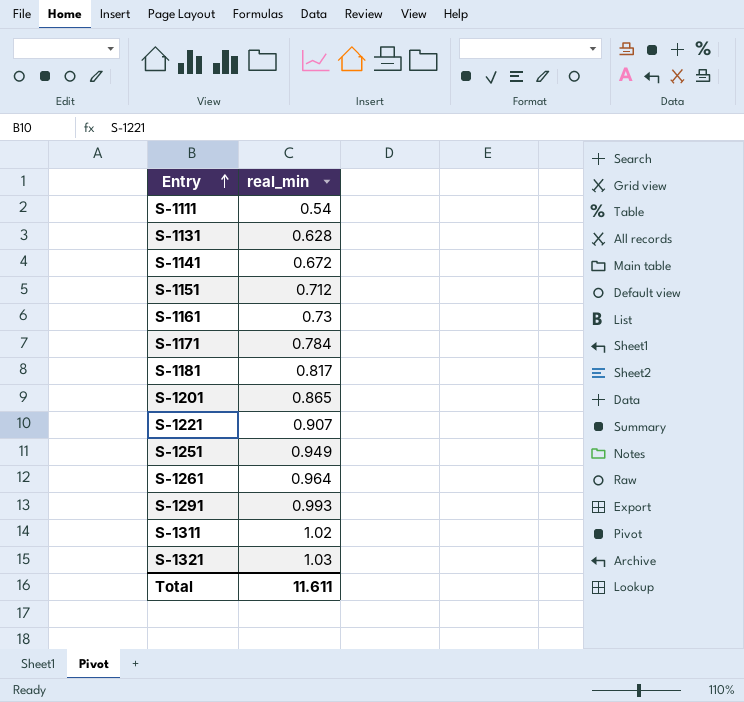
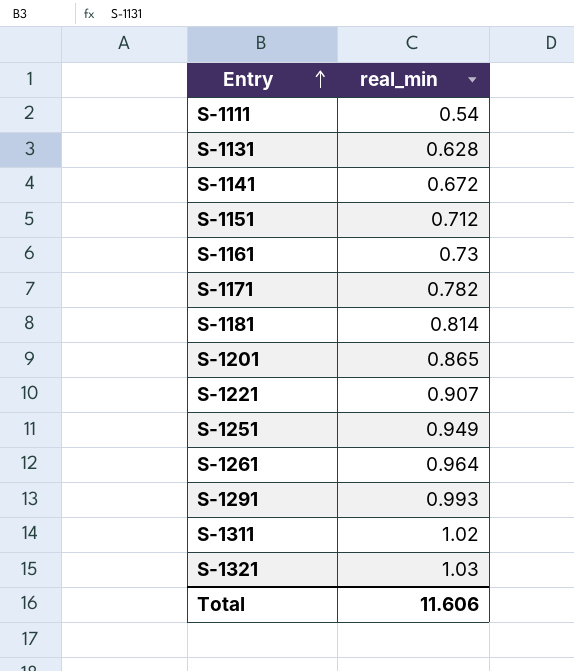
S-1171 | real_min: 0.784 -> 0.782
S-1181 | real_min: 0.817 -> 0.814
Total | real_min: 11.611 -> 11.606

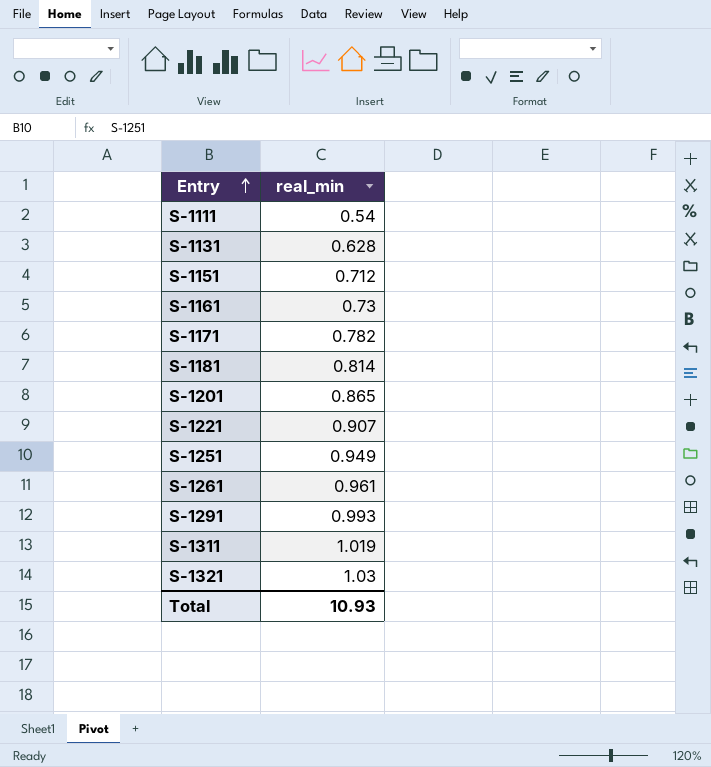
row S-1141: 0.672 -> none
S-1261 | real_min: 0.964 -> 0.961
S-1311 | real_min: 1.02 -> 1.019
Total | real_min: 11.606 -> 10.93

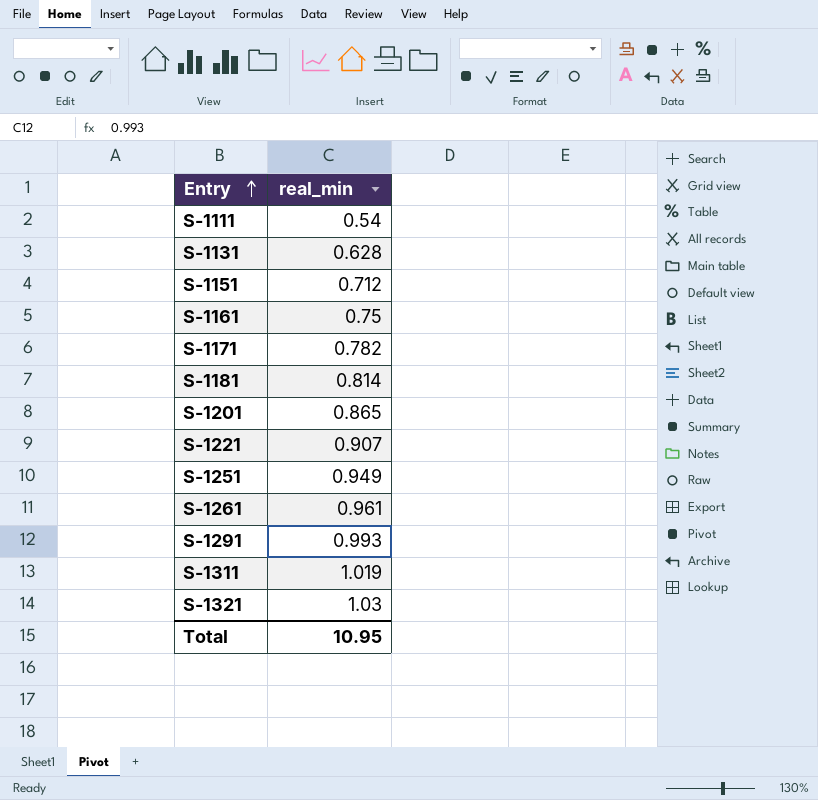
S-1161 | real_min: 0.73 -> 0.75
Total | real_min: 10.93 -> 10.95

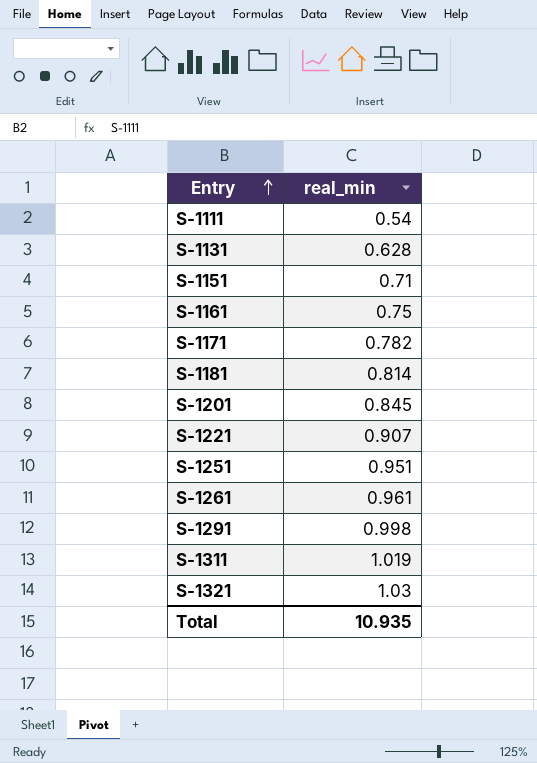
S-1151 | real_min: 0.712 -> 0.71
S-1201 | real_min: 0.865 -> 0.845
S-1251 | real_min: 0.949 -> 0.951
S-1291 | real_min: 0.993 -> 0.998
Total | real_min: 10.95 -> 10.935

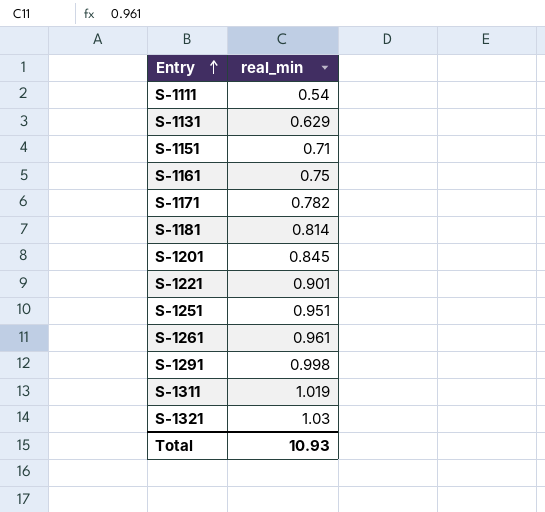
S-1131 | real_min: 0.628 -> 0.629
S-1221 | real_min: 0.907 -> 0.901
Total | real_min: 10.935 -> 10.93

